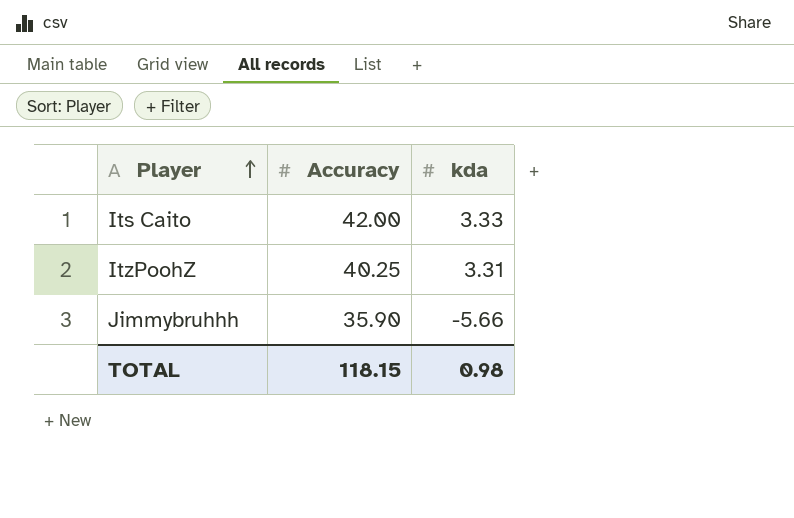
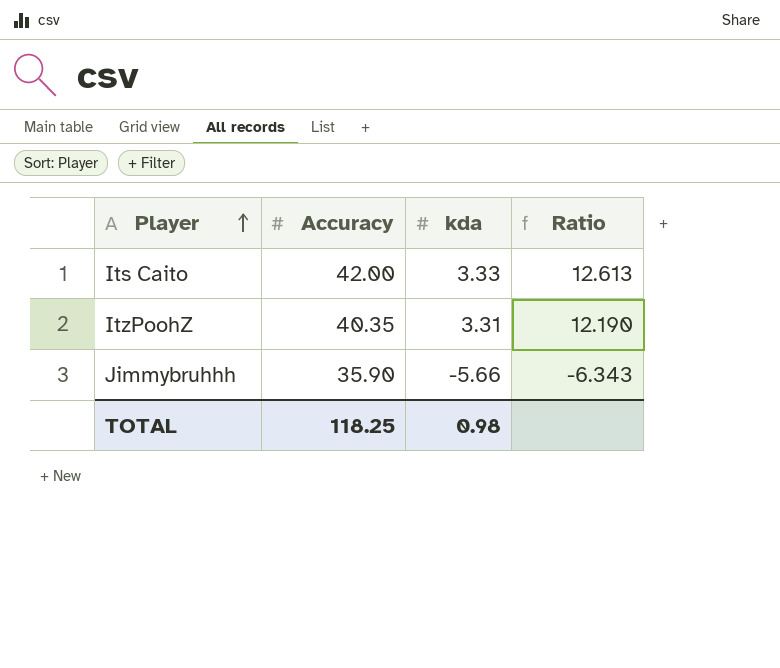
column Ratio | formula: none -> [Accuracy] / [kda]
ItzPoohZ | Accuracy: 40.25 -> 40.35
TOTAL | Accuracy: 118.15 -> 118.25

